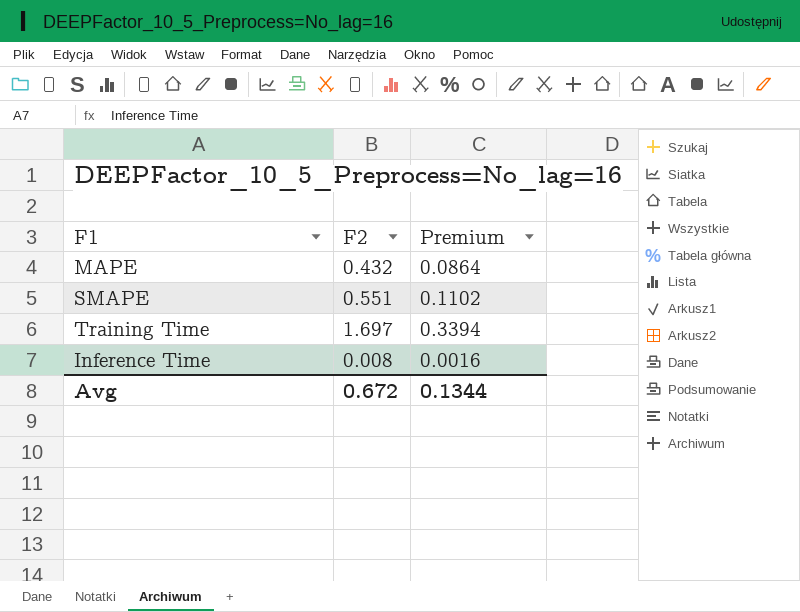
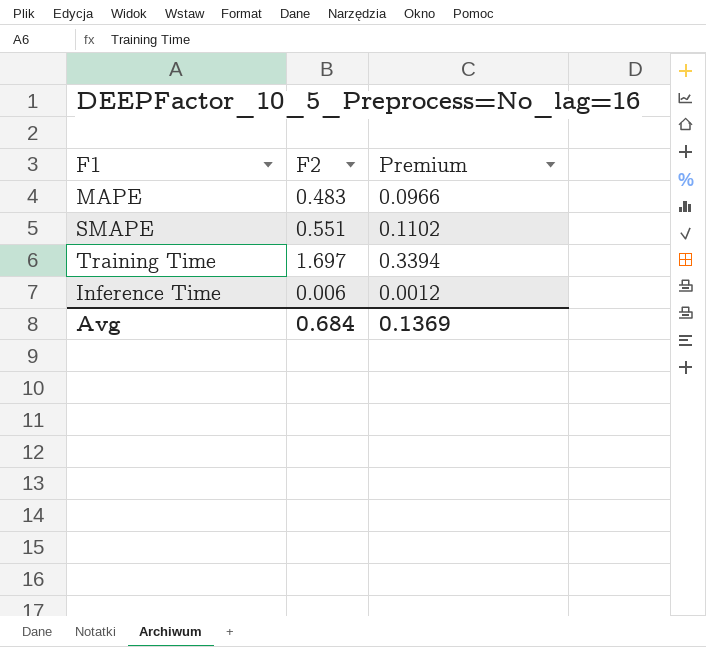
MAPE | F2: 0.432 -> 0.483
MAPE | Premium: 0.0864 -> 0.0966
Inference Time | F2: 0.008 -> 0.006
Inference Time | Premium: 0.0016 -> 0.0012
Avg | F2: 0.672 -> 0.684
Avg | Premium: 0.1344 -> 0.1369

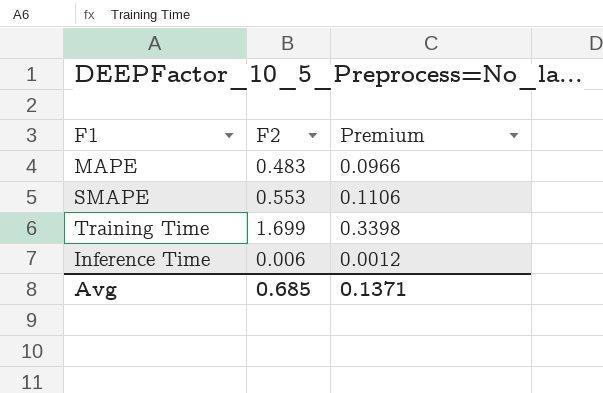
SMAPE | F2: 0.551 -> 0.553
SMAPE | Premium: 0.1102 -> 0.1106
Training Time | F2: 1.697 -> 1.699
Training Time | Premium: 0.3394 -> 0.3398
Avg | F2: 0.684 -> 0.685
Avg | Premium: 0.1369 -> 0.1371

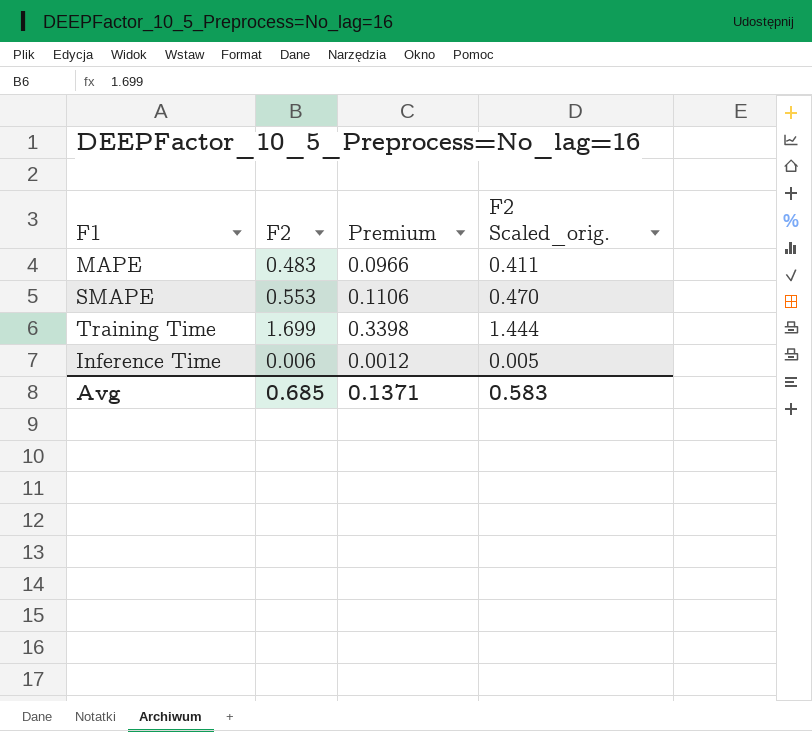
column F2 Scaled_orig. | formula: none -> [F2] * 0.85

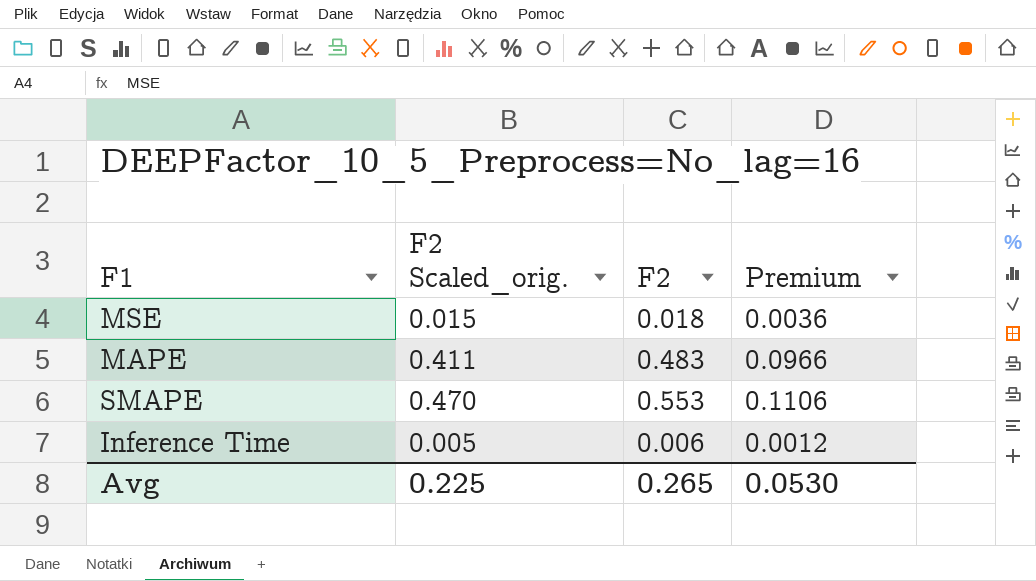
column F2 Scaled_orig. | position: 4 -> 2
row Training Time: 1.699 | 0.3398 | 1.444 -> none
row MSE: none -> 0.015 | 0.018 | 0.0036
Avg | F2 Scaled_orig.: 0.583 -> 0.225
Avg | F2: 0.685 -> 0.265
Avg | Premium: 0.1371 -> 0.0530

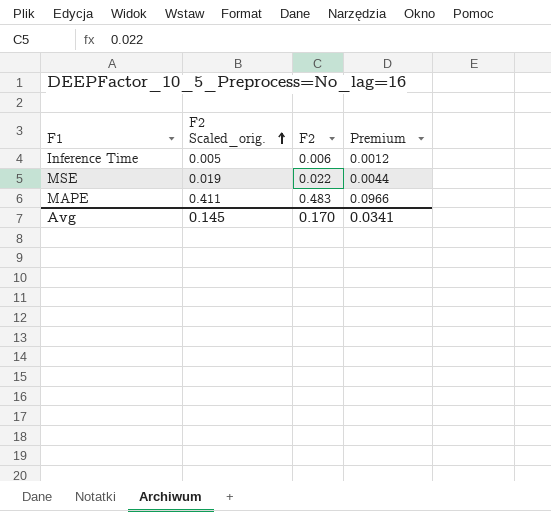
row order: none -> F2 Scaled_orig. ascending
row SMAPE: 0.470 | 0.553 | 0.1106 -> none
MSE | F2 Scaled_orig.: 0.015 -> 0.019
MSE | F2: 0.018 -> 0.022
MSE | Premium: 0.0036 -> 0.0044
Avg | F2 Scaled_orig.: 0.225 -> 0.145
Avg | F2: 0.265 -> 0.170
Avg | Premium: 0.0530 -> 0.0341

